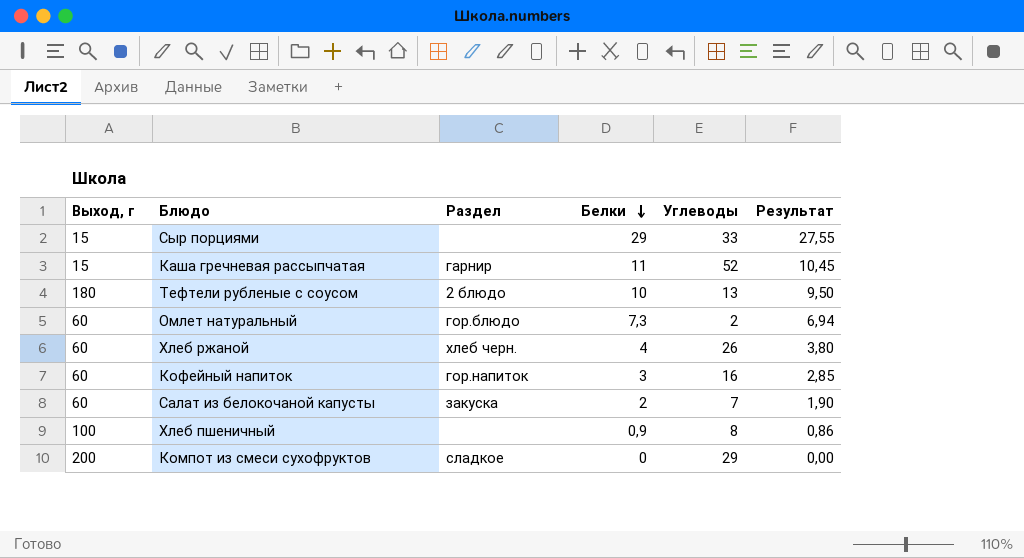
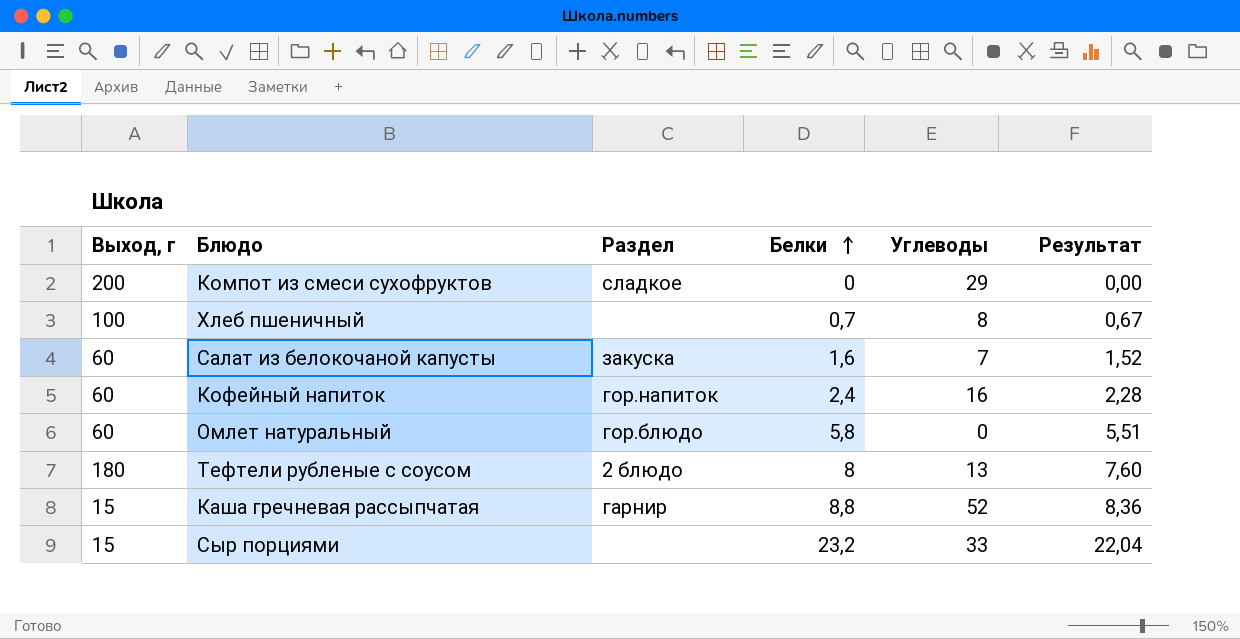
row order: Белки descending -> Белки ascending
row Хлеб ржаной: 60 | хлеб черн. | 4 | 26 | 3,80 -> none
Хлеб пшеничный | Белки: 0,9 -> 0,7
Хлеб пшеничный | Результат: 0,86 -> 0,67
Салат из белокочаной капусты | Белки: 2 -> 1,6
Салат из белокочаной капусты | Результат: 1,90 -> 1,52
Кофейный напиток | Белки: 3 -> 2,4
Кофейный напиток | Результат: 2,85 -> 2,28
Омлет натуральный | Белки: 7,3 -> 5,8
Омлет натуральный | Углеводы: 2 -> 0
Омлет натуральный | Результат: 6,94 -> 5,51
Тефтели рубленые с соусом | Белки: 10 -> 8
Тефтели рубленые с соусом | Результат: 9,50 -> 7,60
Каша гречневая рассыпчатая | Белки: 11 -> 8,8
Каша гречневая рассыпчатая | Результат: 10,45 -> 8,36
Сыр порциями | Белки: 29 -> 23,2
Сыр порциями | Результат: 27,55 -> 22,04

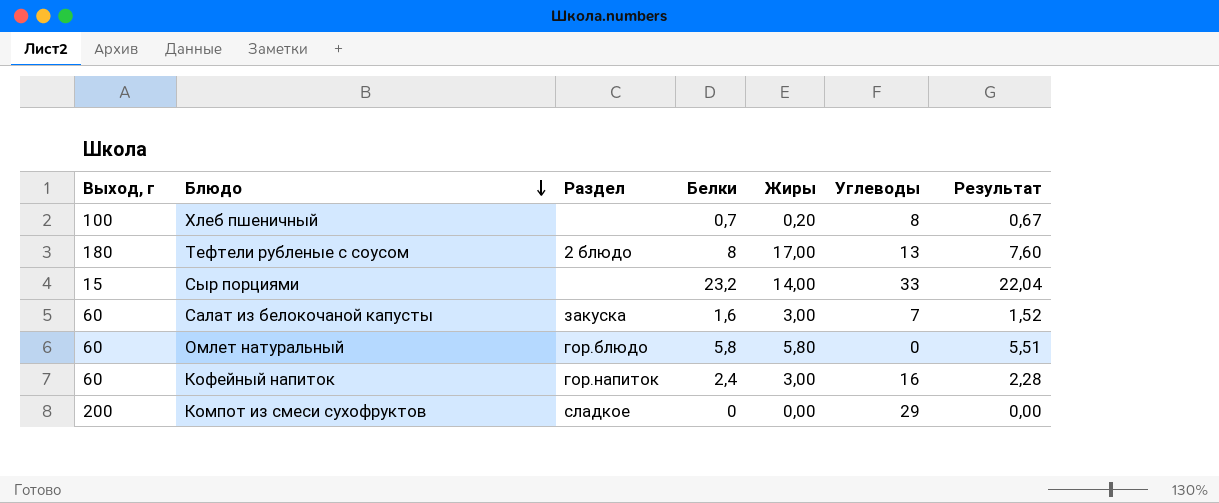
row order: Белки ascending -> Блюдо descending
column Жиры | position: none -> 5
row Каша гречневая рассыпчатая: 15 | гарнир | 8,8 | 52 | 8,36 -> none

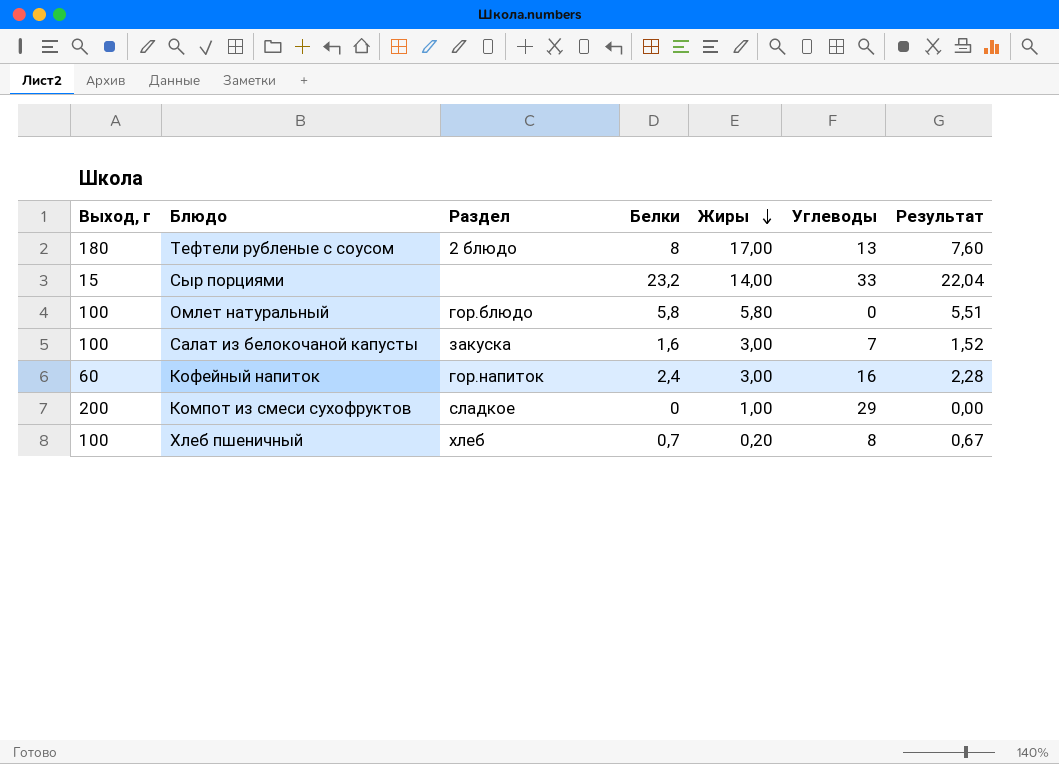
row order: Блюдо descending -> Жиры descending
Омлет натуральный | Выход, г: 60 -> 100
Салат из белокочаной капусты | Выход, г: 60 -> 100
Компот из смеси сухофруктов | Жиры: 0,00 -> 1,00
Хлеб пшеничный | Раздел: none -> хлеб

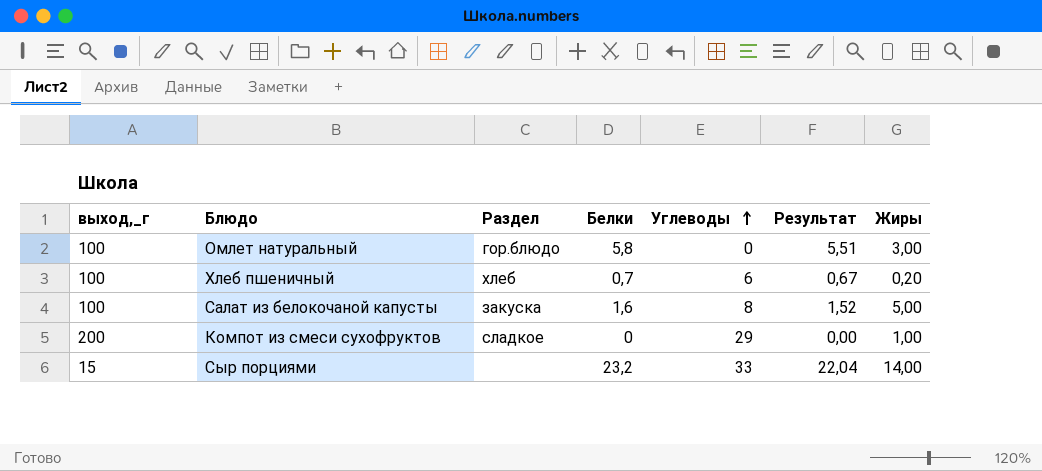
row order: Жиры descending -> Углеводы ascending
column name: Выход, г -> выход,_г
column Жиры | position: 5 -> 7
row Тефтели рубленые с соусом: 180 | 2 блюдо | 8 | 17,00 | 13 | 7,60 -> none
row Кофейный напиток: 60 | гор.напиток | 2,4 | 3,00 | 16 | 2,28 -> none
Омлет натуральный | Жиры: 5,80 -> 3,00
Хлеб пшеничный | Углеводы: 8 -> 6
Салат из белокочаной капусты | Углеводы: 7 -> 8
Салат из белокочаной капусты | Жиры: 3,00 -> 5,00

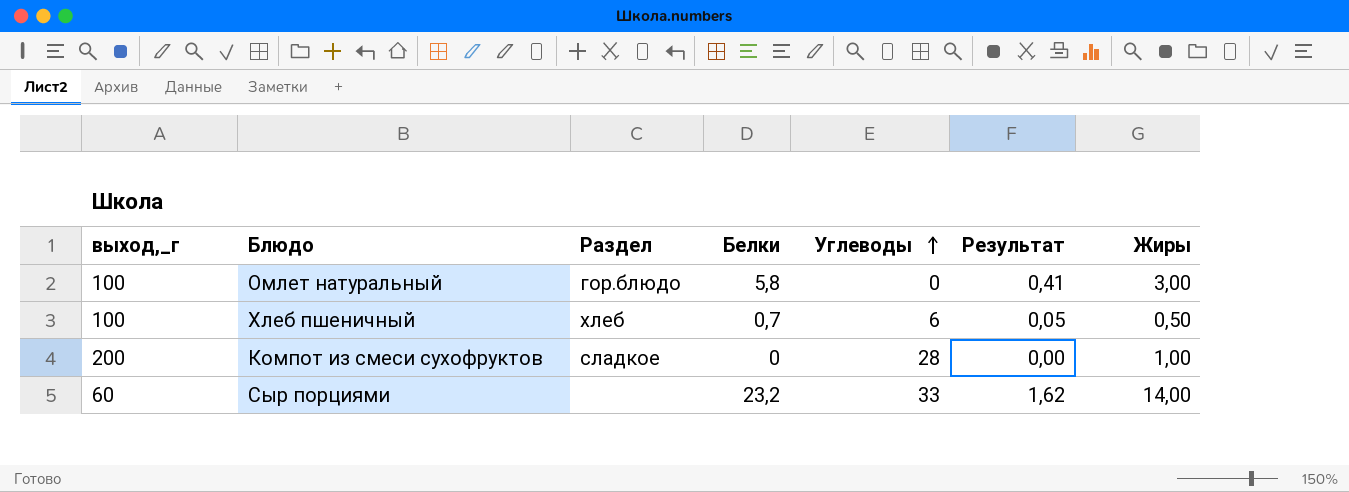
column Результат | formula: [Белки] * 0,95 -> [Белки] * 0,07
row Салат из белокочаной капусты: 100 | закуска | 1,6 | 8 | 1,52 | 5,00 -> none
Хлеб пшеничный | Жиры: 0,20 -> 0,50
Компот из смеси сухофруктов | Углеводы: 29 -> 28
Сыр порциями | выход,_г: 15 -> 60

